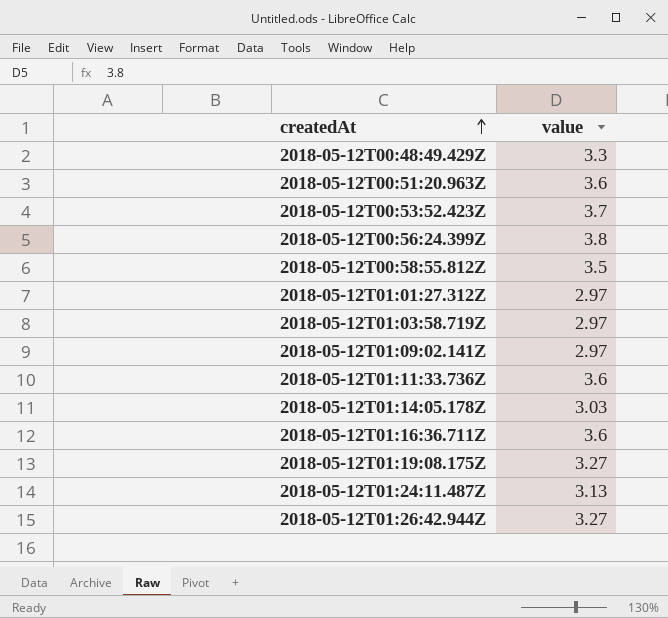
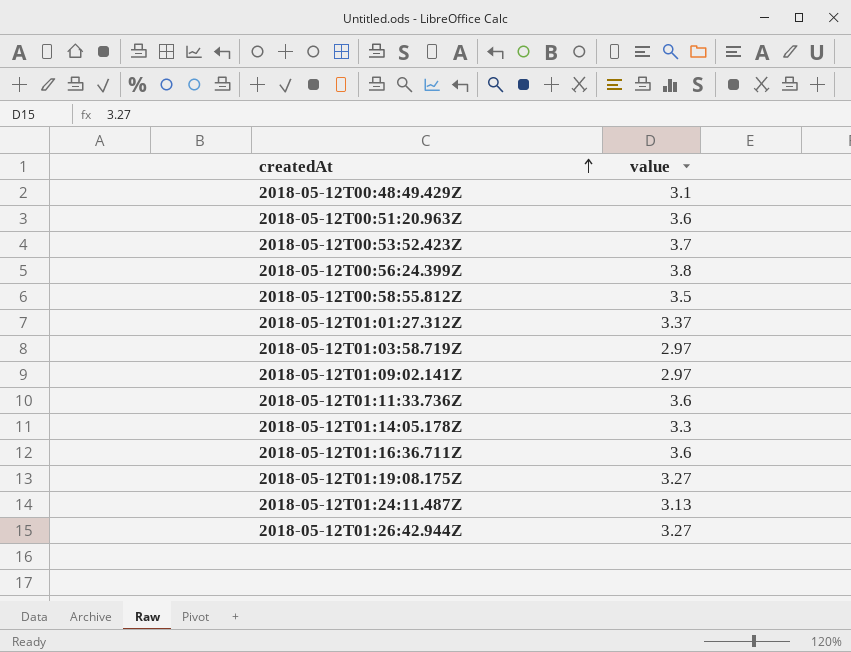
2018-05-12T00:48:49.429Z | value: 3.3 -> 3.1
2018-05-12T01:01:27.312Z | value: 2.97 -> 3.37
2018-05-12T01:14:05.178Z | value: 3.03 -> 3.3

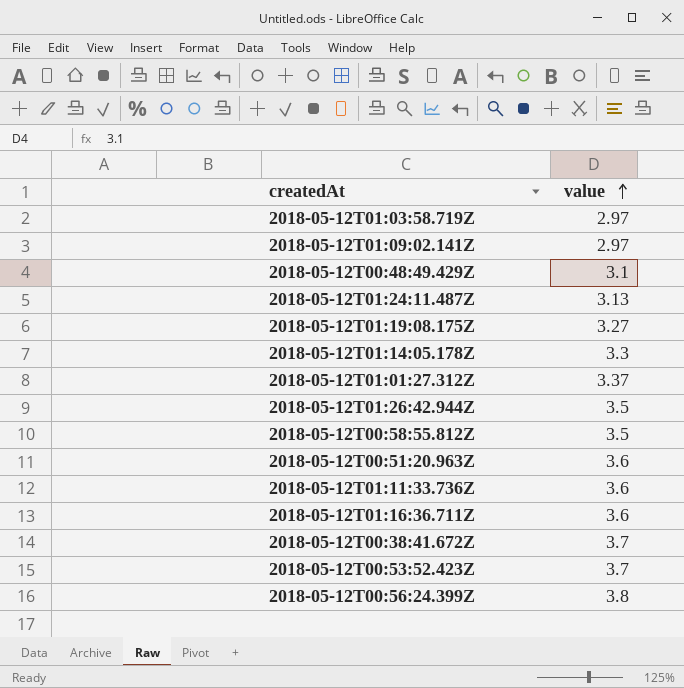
row order: createdAt ascending -> value ascending
2018-05-12T01:26:42.944Z | value: 3.27 -> 3.5
row 2018-05-12T00:38:41.672Z: none -> 3.7

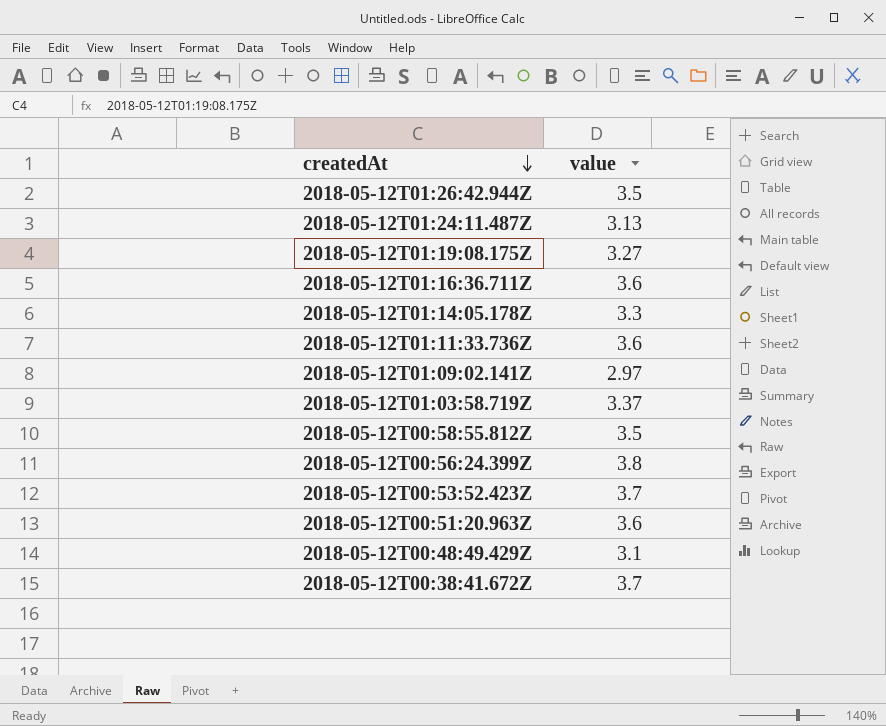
row order: value ascending -> createdAt descending
row 2018-05-12T01:01:27.312Z: 3.37 -> none
2018-05-12T01:03:58.719Z | value: 2.97 -> 3.37

